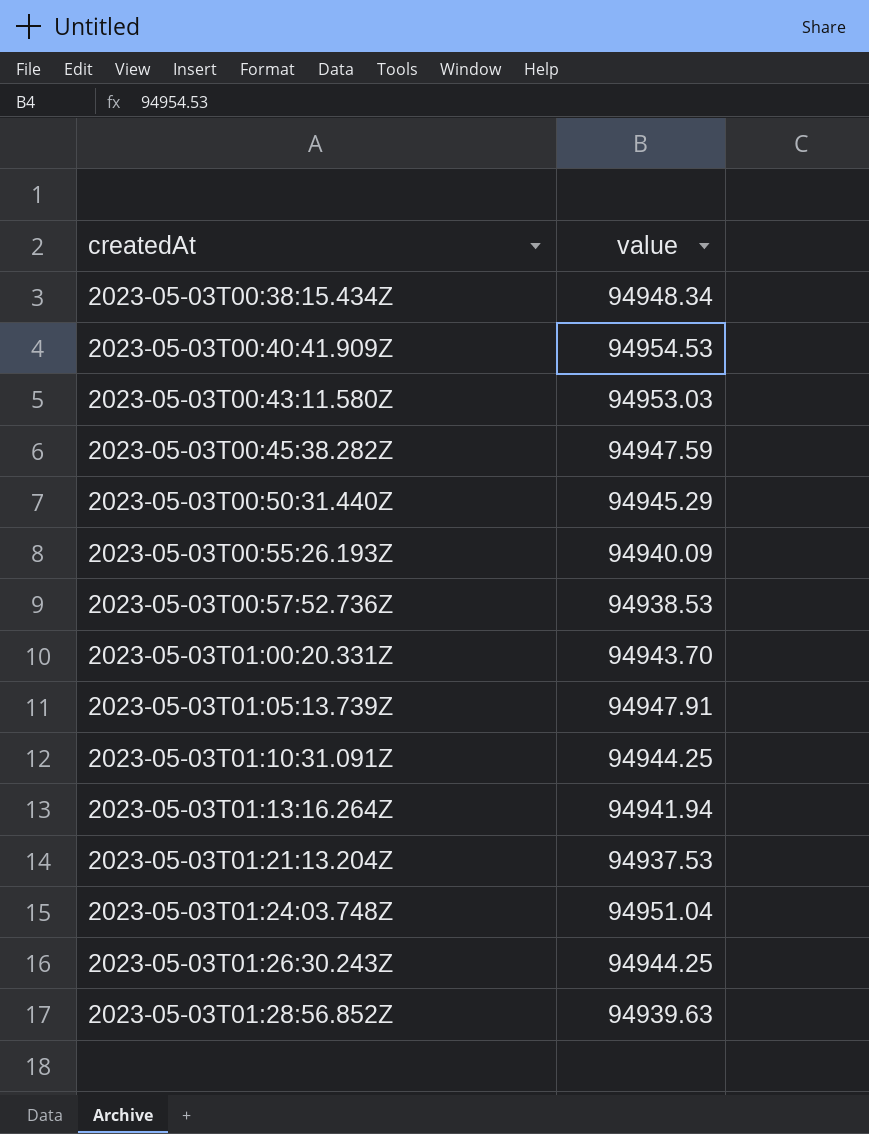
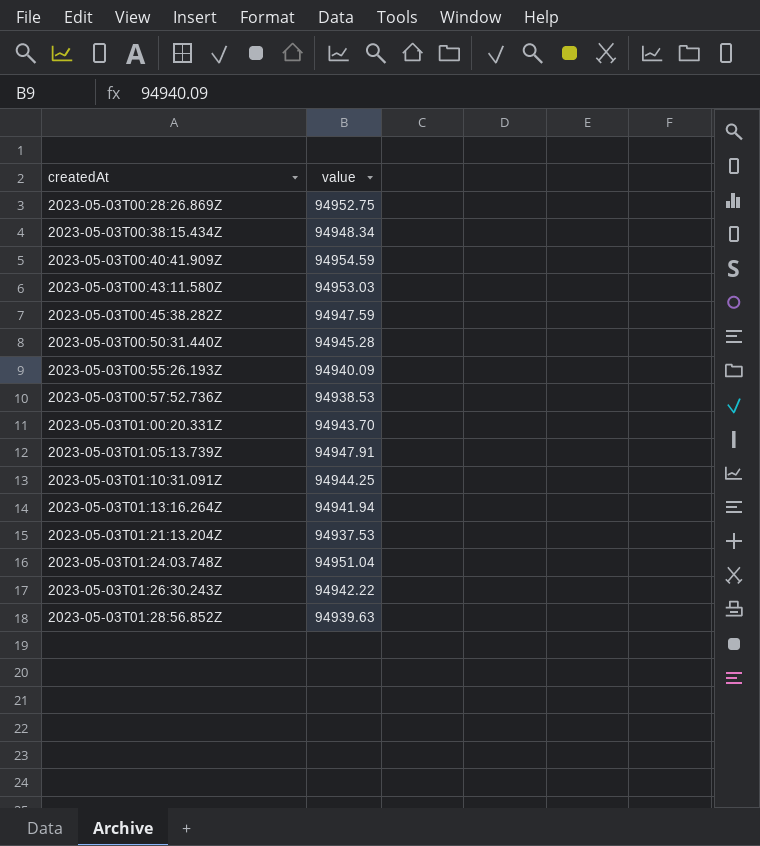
row 2023-05-03T00:28:26.869Z: none -> 94952.75
2023-05-03T00:40:41.909Z | value: 94954.53 -> 94954.59
2023-05-03T00:50:31.440Z | value: 94945.29 -> 94945.28
2023-05-03T01:26:30.243Z | value: 94944.25 -> 94942.22

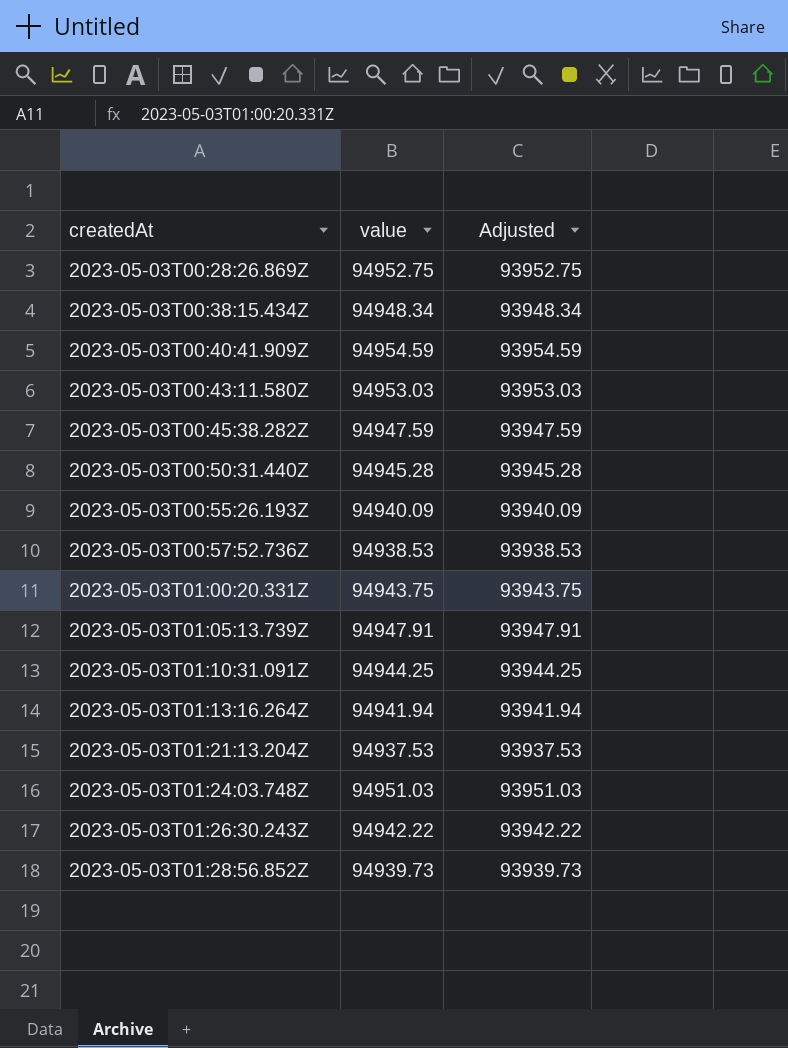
column Adjusted | formula: none -> [value] - 1000
2023-05-03T01:00:20.331Z | value: 94943.70 -> 94943.75
2023-05-03T01:24:03.748Z | value: 94951.04 -> 94951.03
2023-05-03T01:28:56.852Z | value: 94939.63 -> 94939.73

